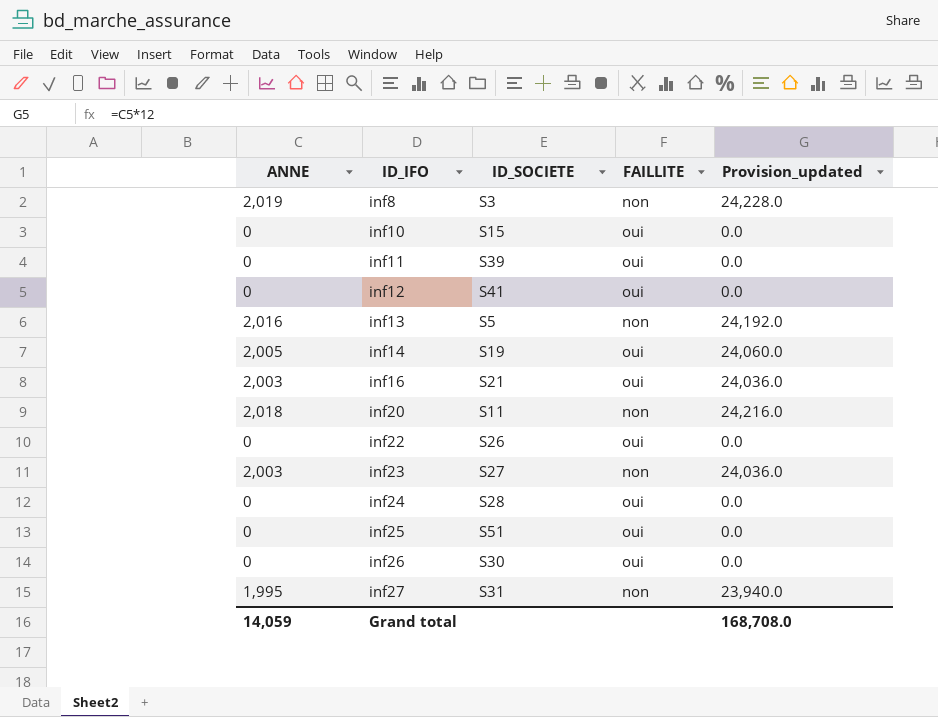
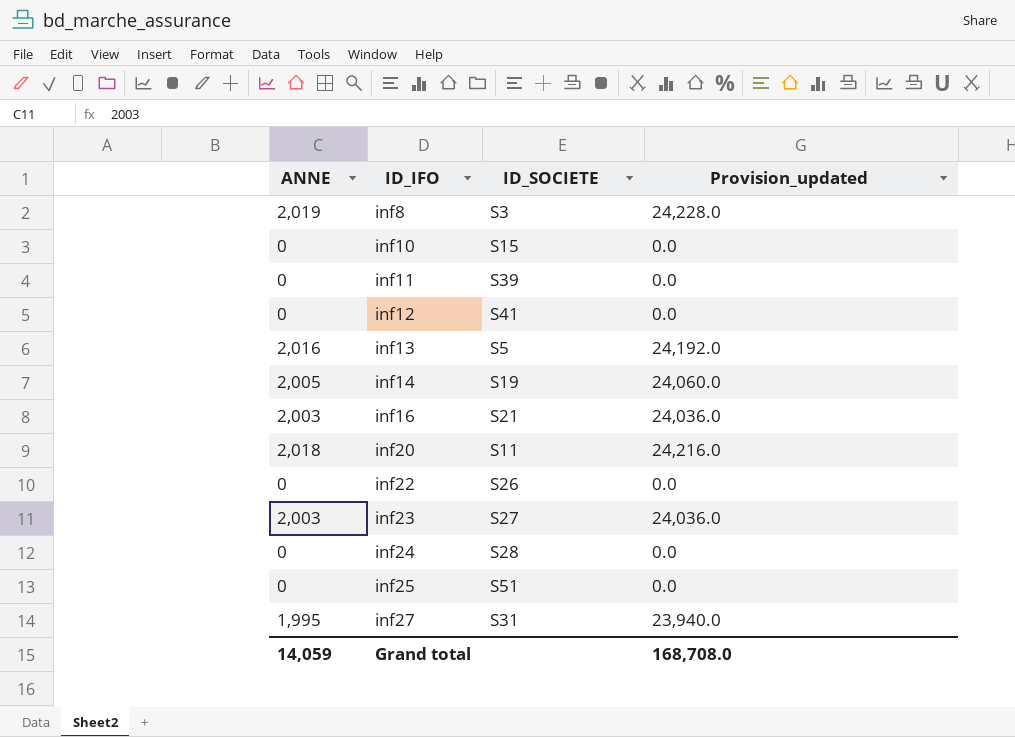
column FAILLITE | position: 4 -> none
row inf26: 0 | S30 | oui | 0.0 -> none

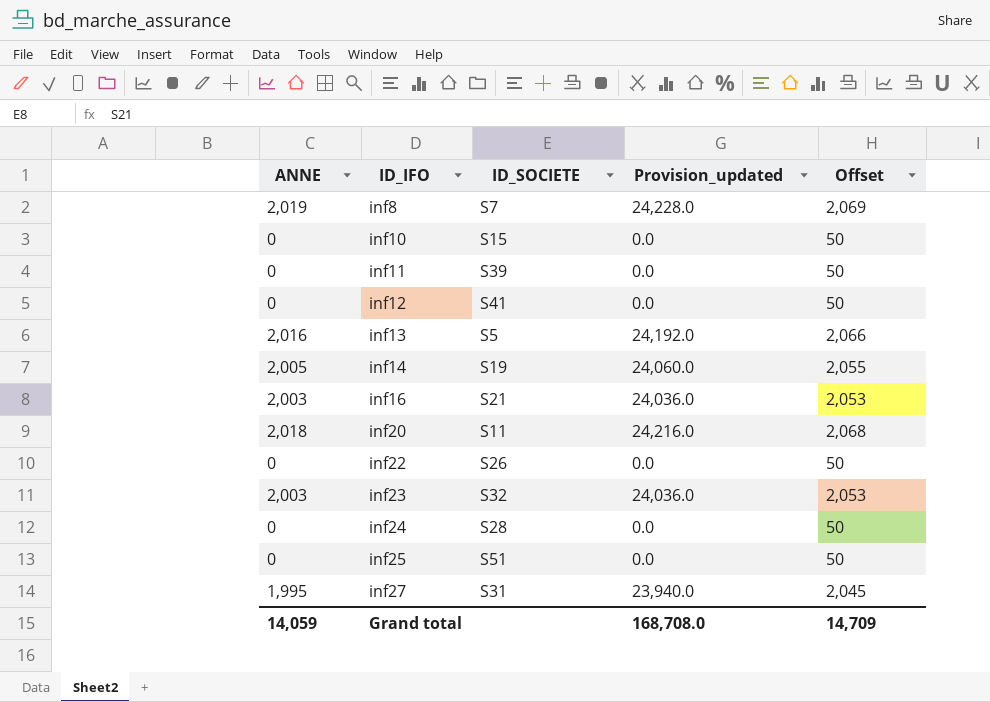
column Offset | formula: none -> [ANNE] + 50
inf8 | ID_SOCIETE: S3 -> S7
inf23 | ID_SOCIETE: S27 -> S32

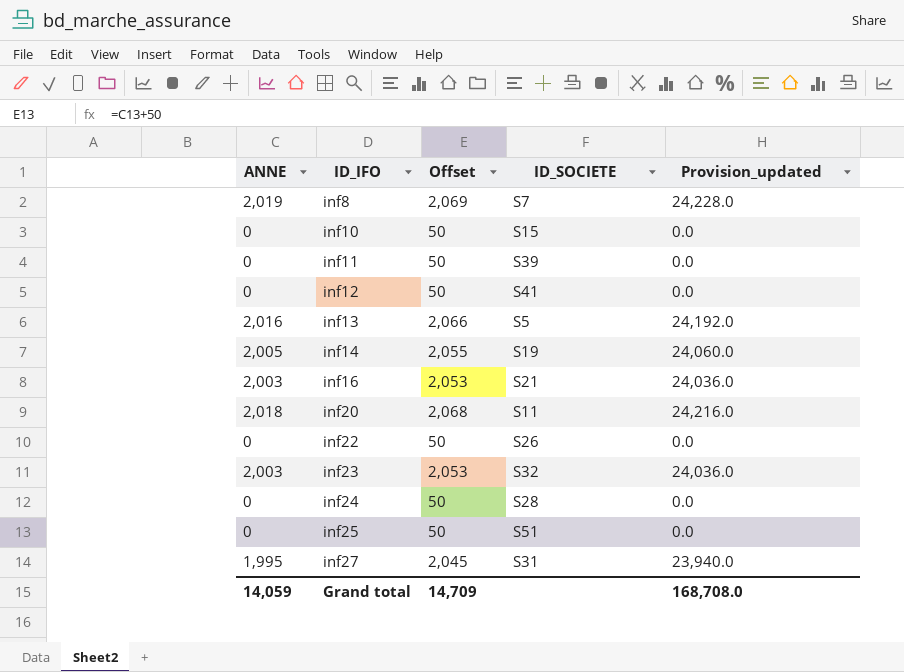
column Offset | position: 5 -> 3

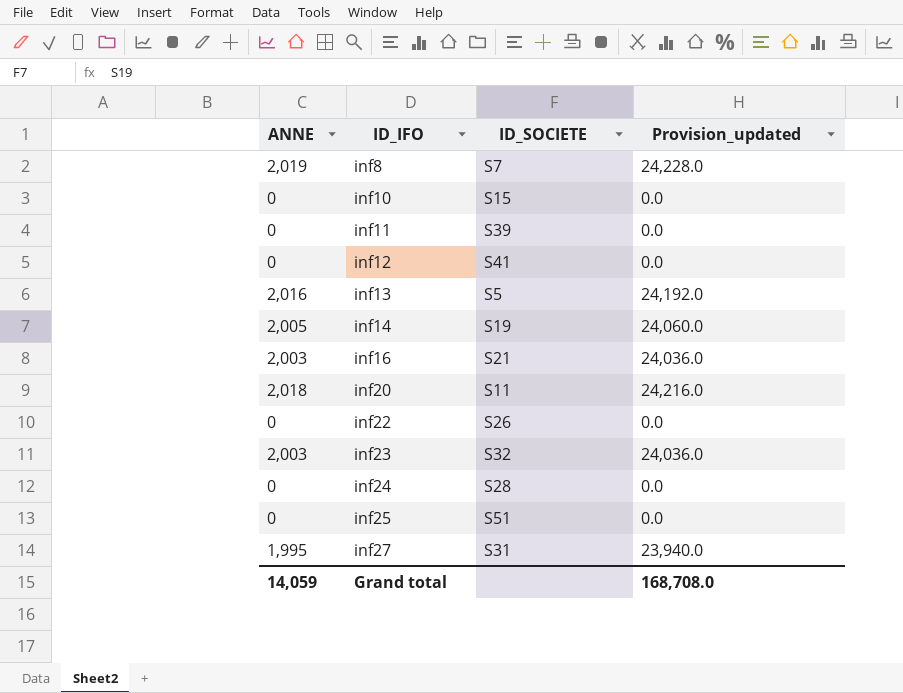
column Offset | formula: [ANNE] + 50 -> none

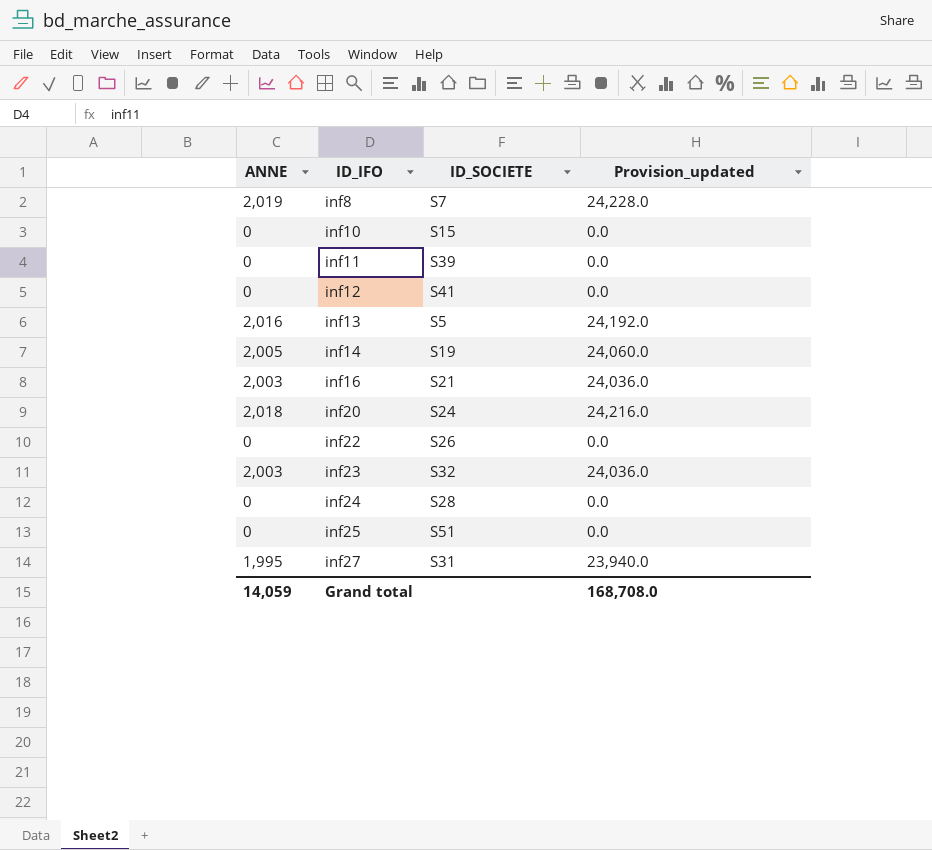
inf20 | ID_SOCIETE: S11 -> S24

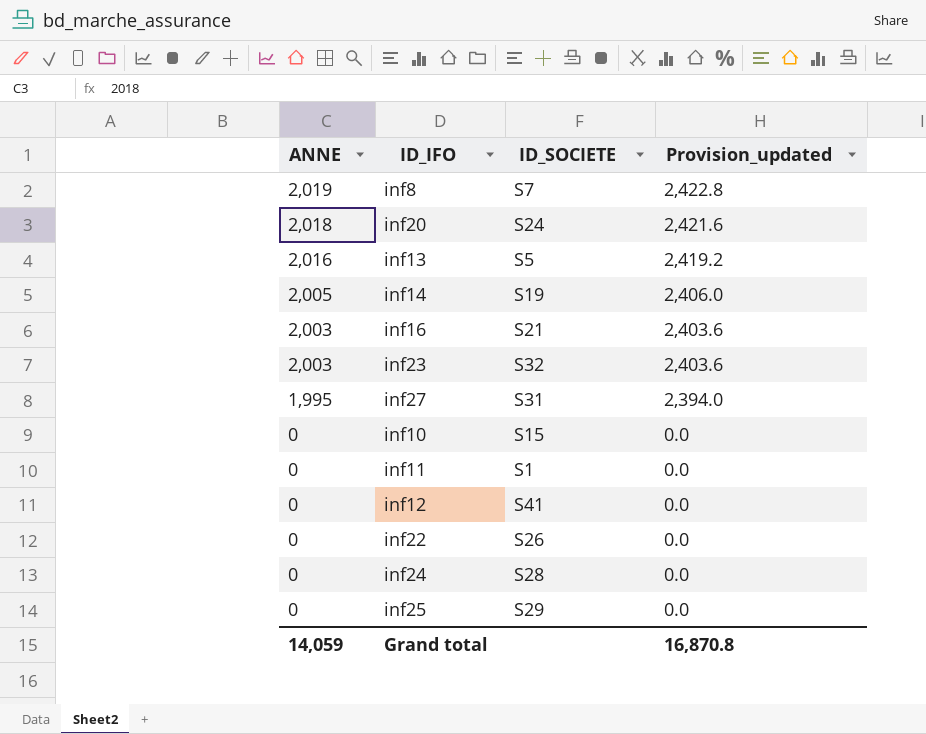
row order: ID_IFO ascending -> ANNE descending
column Provision_updated | formula: [ANNE] * 12 -> [ANNE] * 1.2
inf11 | ID_SOCIETE: S39 -> S1
inf25 | ID_SOCIETE: S51 -> S29
Grand total | Provision_updated: 168,708.0 -> 16,870.8

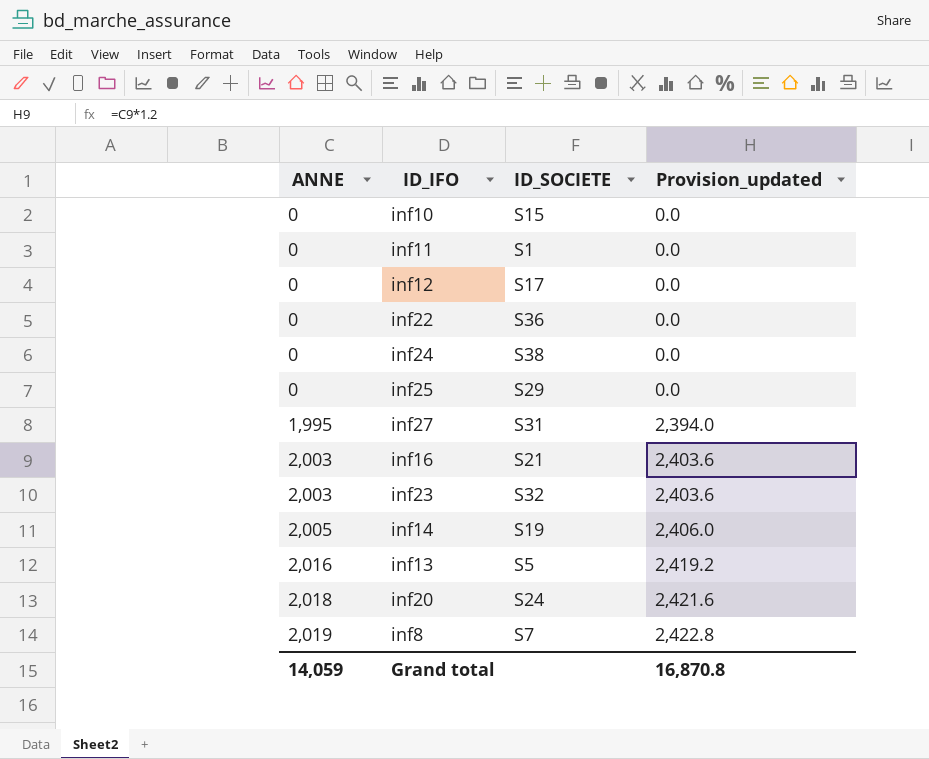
row order: ANNE descending -> ANNE ascending
inf12 | ID_SOCIETE: S41 -> S17
inf22 | ID_SOCIETE: S26 -> S36
inf24 | ID_SOCIETE: S28 -> S38

